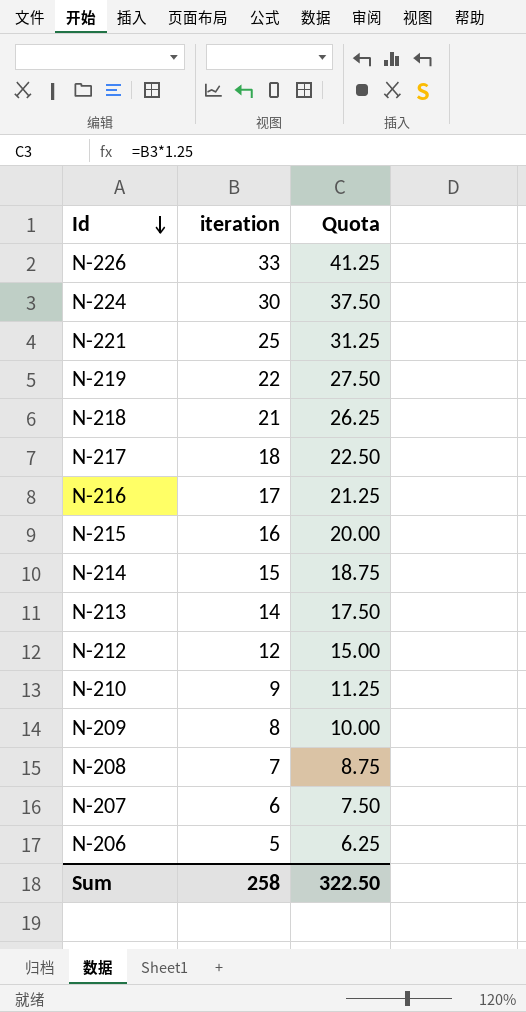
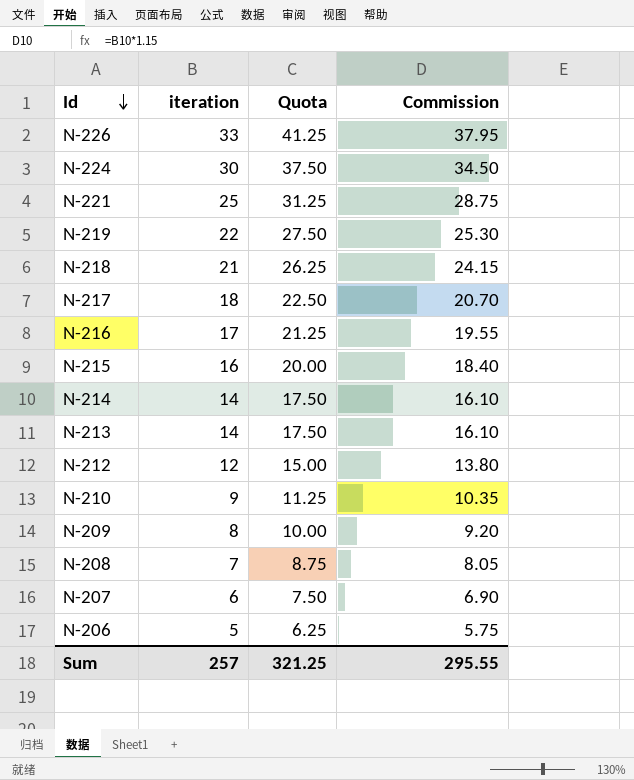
column Commission | formula: none -> [iteration] * 1.15
N-214 | iteration: 15 -> 14
N-214 | Quota: 18.75 -> 17.50
Sum | iteration: 258 -> 257
Sum | Quota: 322.50 -> 321.25

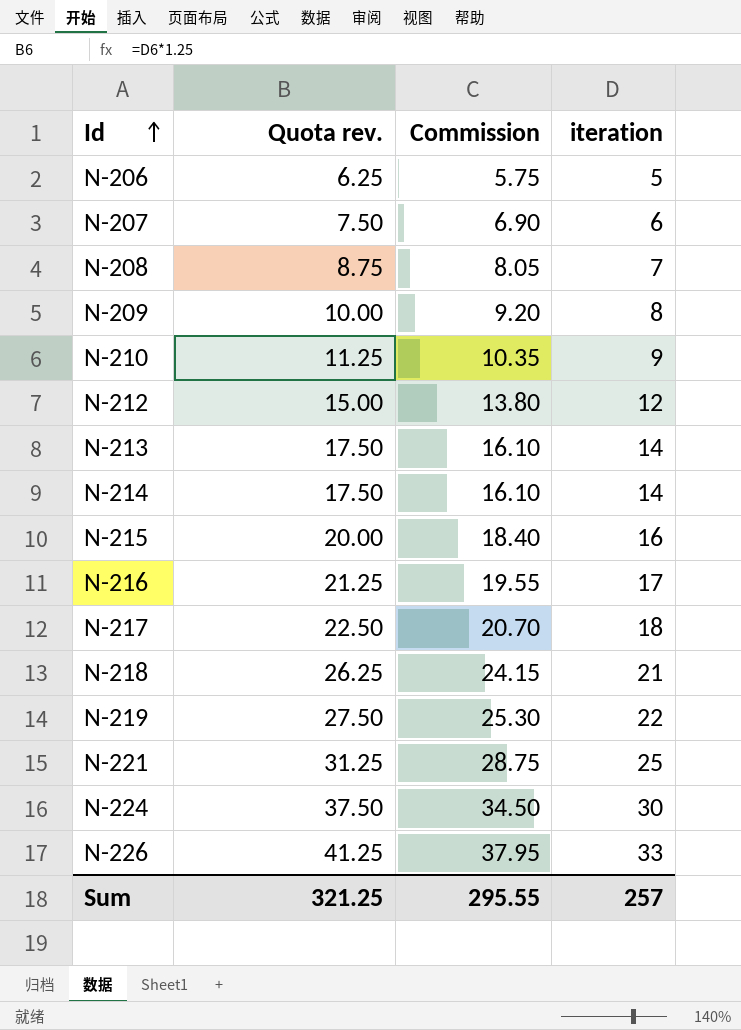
row order: Id descending -> Id ascending
column name: Quota -> Quota rev.
column iteration | position: 2 -> 4

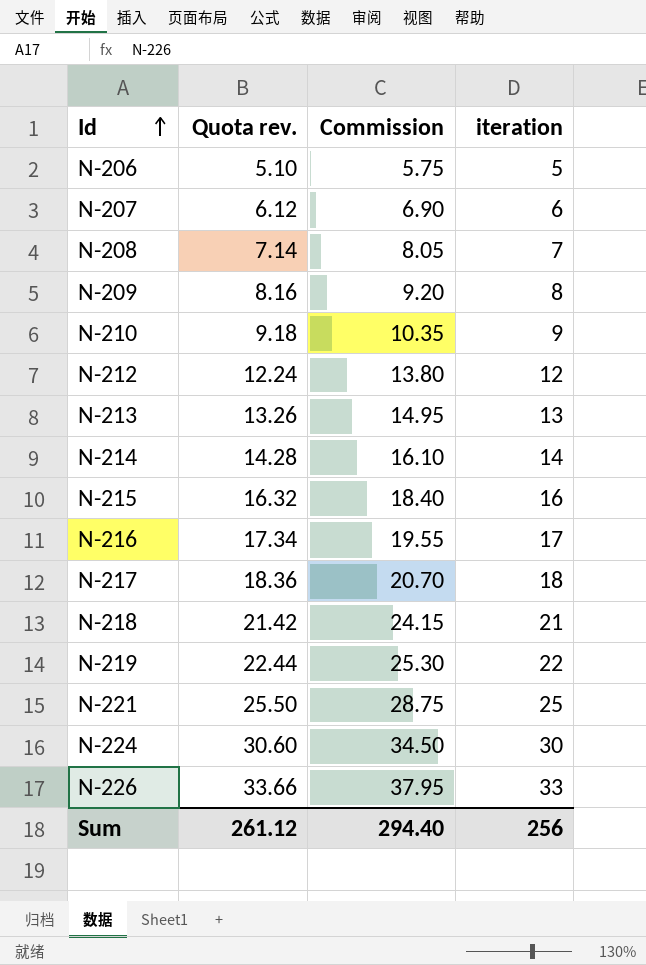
column Quota rev. | formula: [iteration] * 1.25 -> [iteration] * 1.02
N-213 | Commission: 16.10 -> 14.95
N-213 | iteration: 14 -> 13
Sum | Quota rev.: 321.25 -> 261.12
Sum | Commission: 295.55 -> 294.40
Sum | iteration: 257 -> 256

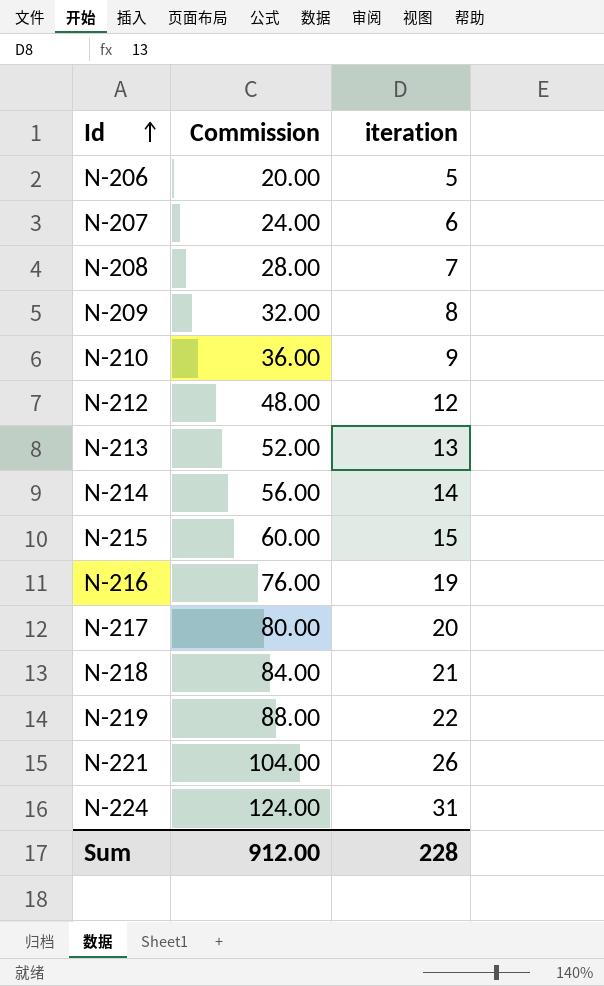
column Quota rev. | formula: [iteration] * 1.02 -> none
column Commission | formula: [iteration] * 1.15 -> [iteration] * 4
row N-226: 33.66 | 37.95 | 33 -> none
N-215 | iteration: 16 -> 15
N-216 | iteration: 17 -> 19
N-217 | iteration: 18 -> 20
N-221 | iteration: 25 -> 26
N-224 | iteration: 30 -> 31
Sum | Commission: 294.40 -> 912.00
Sum | iteration: 256 -> 228

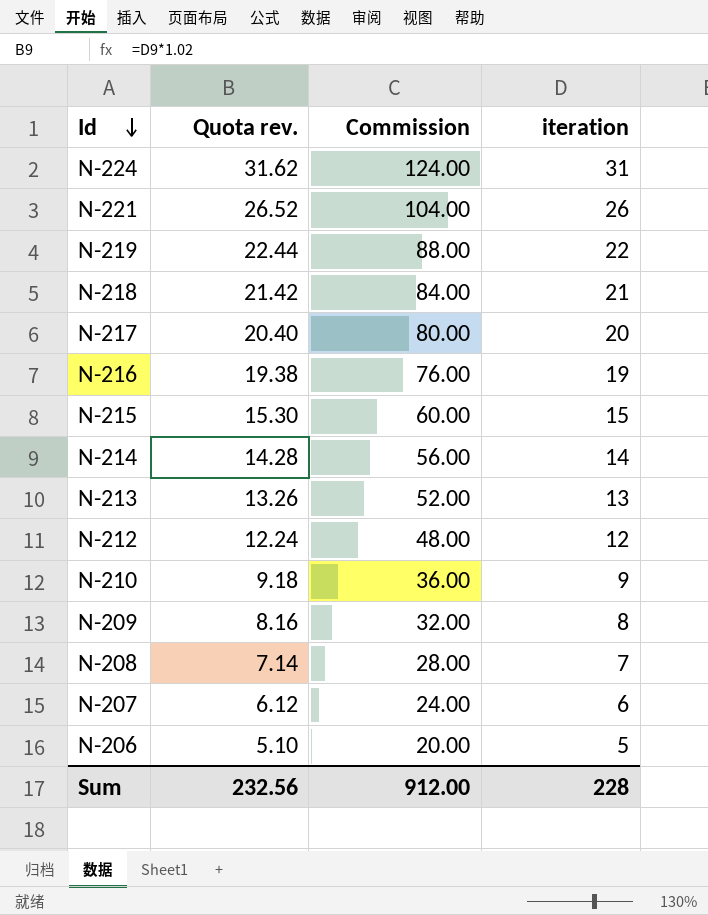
row order: Id ascending -> Id descending
column Quota rev. | formula: none -> [iteration] * 1.02

